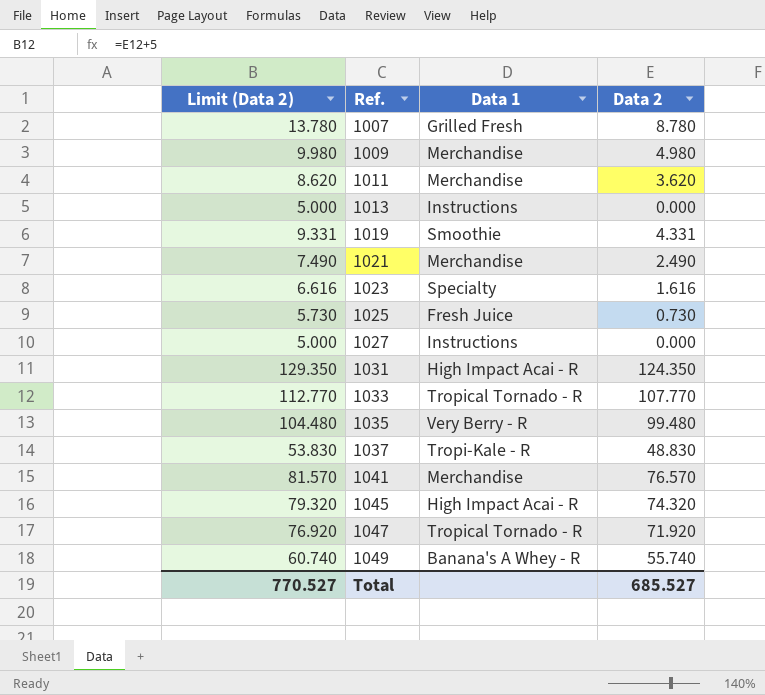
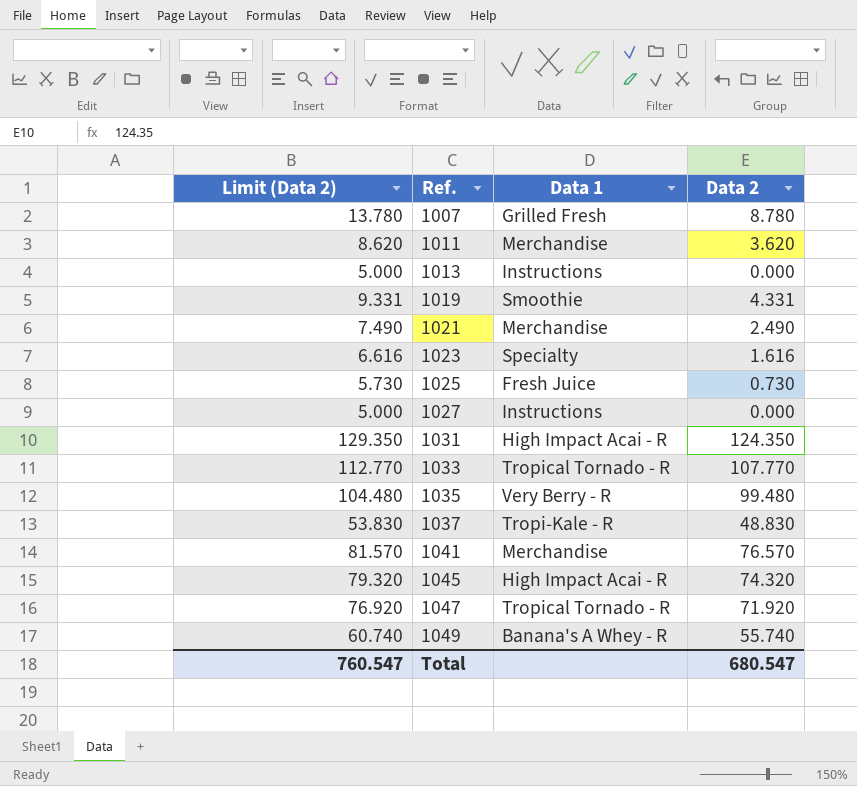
row 1009: 9.980 | Merchandise | 4.980 -> none
Total | Limit (Data 2): 770.527 -> 760.547
Total | Data 2: 685.527 -> 680.547

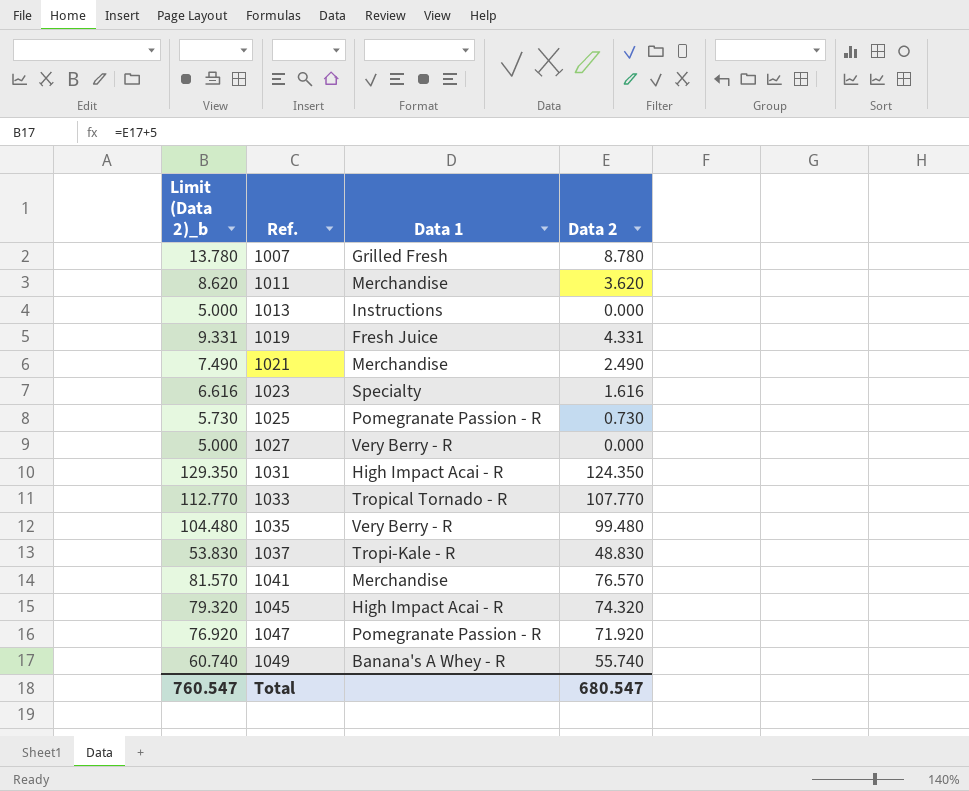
column name: Limit (Data 2) -> Limit (Data 2)_b
1019 | Data 1: Smoothie -> Fresh Juice
1025 | Data 1: Fresh Juice -> Pomegranate Passion - R
1027 | Data 1: Instructions -> Very Berry - R
1047 | Data 1: Tropical Tornado - R -> Pomegranate Passion - R

